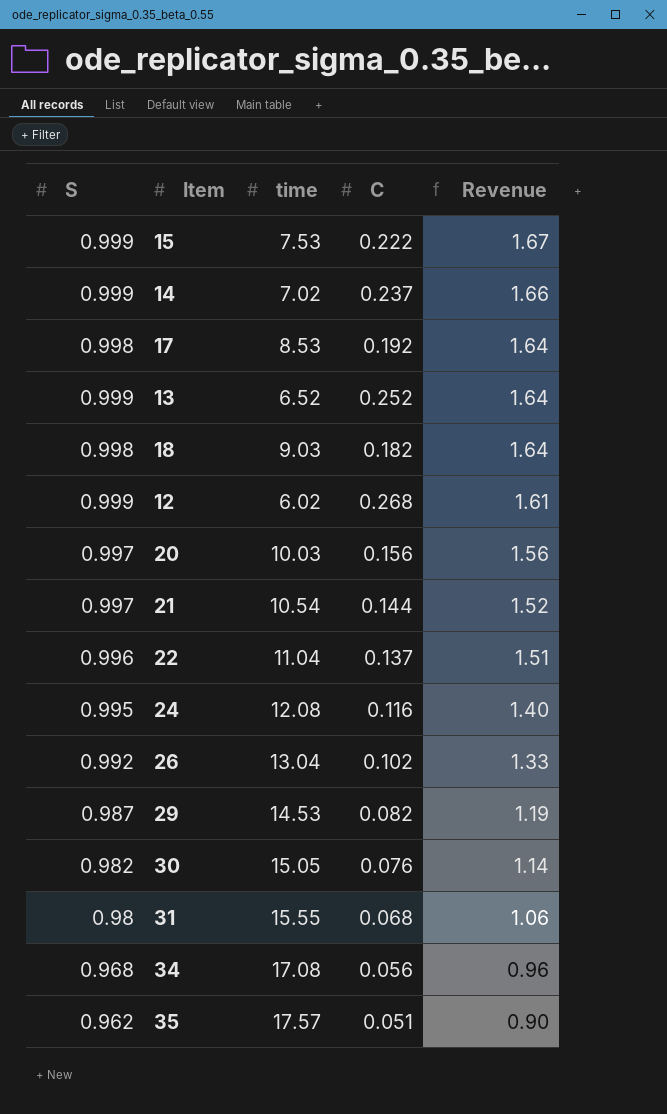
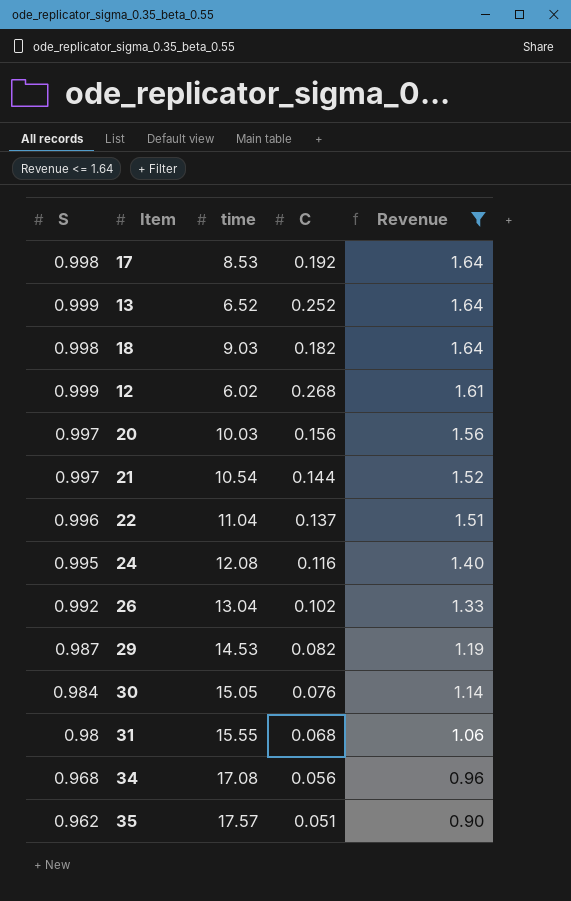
filter: none -> Revenue <= 1.64
30 | S: 0.982 -> 0.984

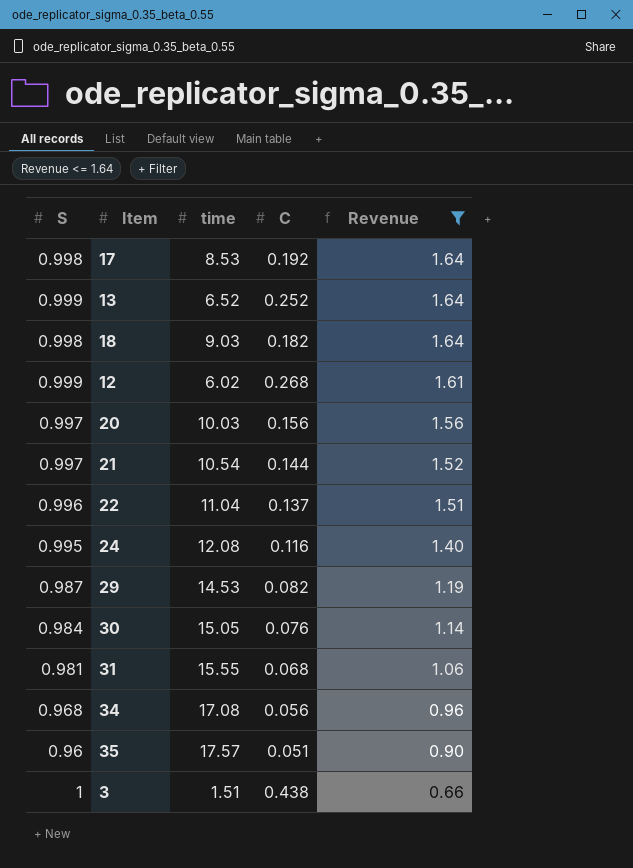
row 26: 0.992 | 13.04 | 0.102 | 1.33 -> none
31 | S: 0.98 -> 0.981
35 | S: 0.962 -> 0.96
row 3: none -> 1 | 1.51 | 0.438 | 0.66

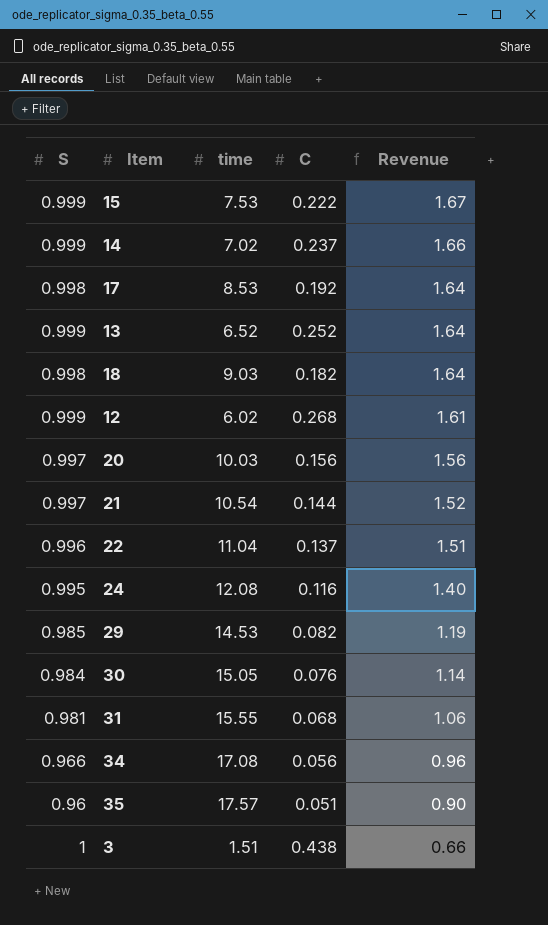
filter: Revenue <= 1.64 -> none
29 | S: 0.987 -> 0.985
34 | S: 0.968 -> 0.966

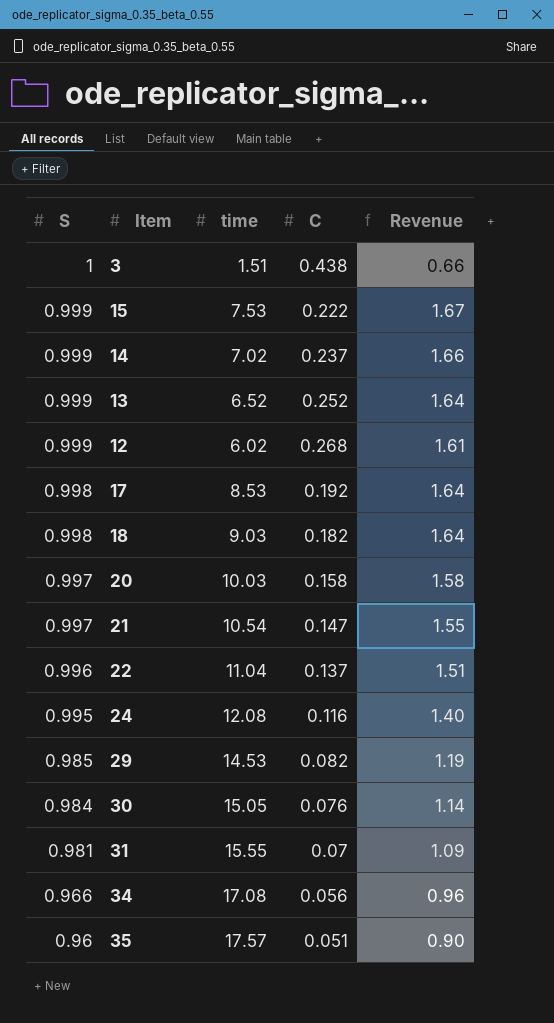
row order: Revenue descending -> S descending
20 | C: 0.156 -> 0.158
20 | Revenue: 1.56 -> 1.58
21 | C: 0.144 -> 0.147
21 | Revenue: 1.52 -> 1.55
31 | C: 0.068 -> 0.07
31 | Revenue: 1.06 -> 1.09

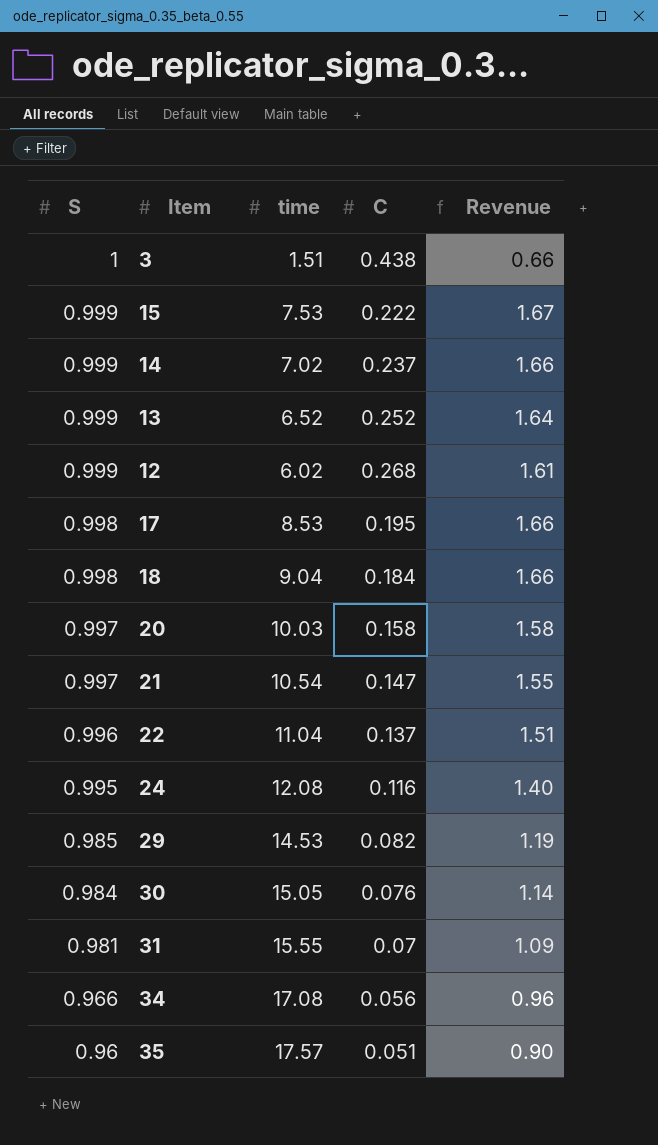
17 | C: 0.192 -> 0.195
17 | Revenue: 1.64 -> 1.66
18 | time: 9.03 -> 9.04
18 | C: 0.182 -> 0.184
18 | Revenue: 1.64 -> 1.66

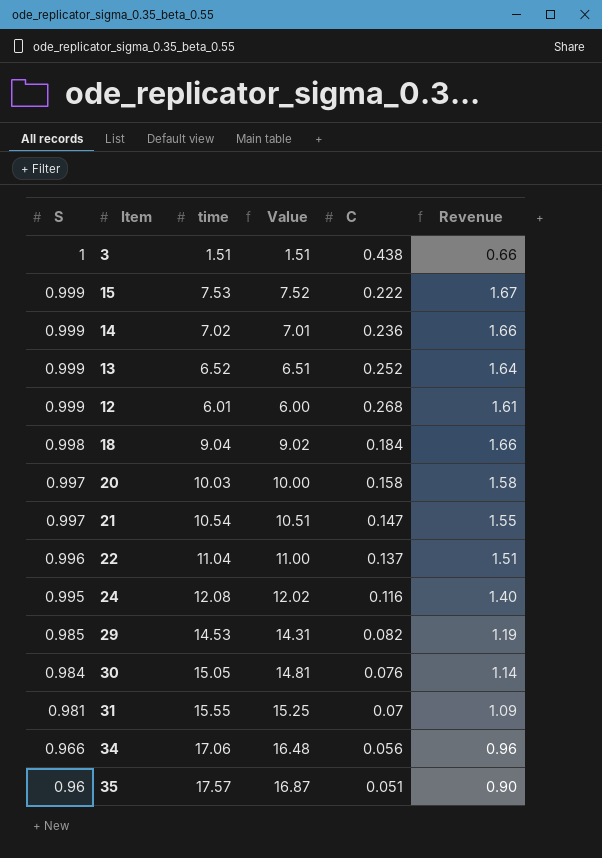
column Value | formula: none -> [S] * [time]
row 17: 0.998 | 8.53 | 0.195 | 1.66 -> none
14 | C: 0.237 -> 0.236
12 | time: 6.02 -> 6.01
34 | time: 17.08 -> 17.06

